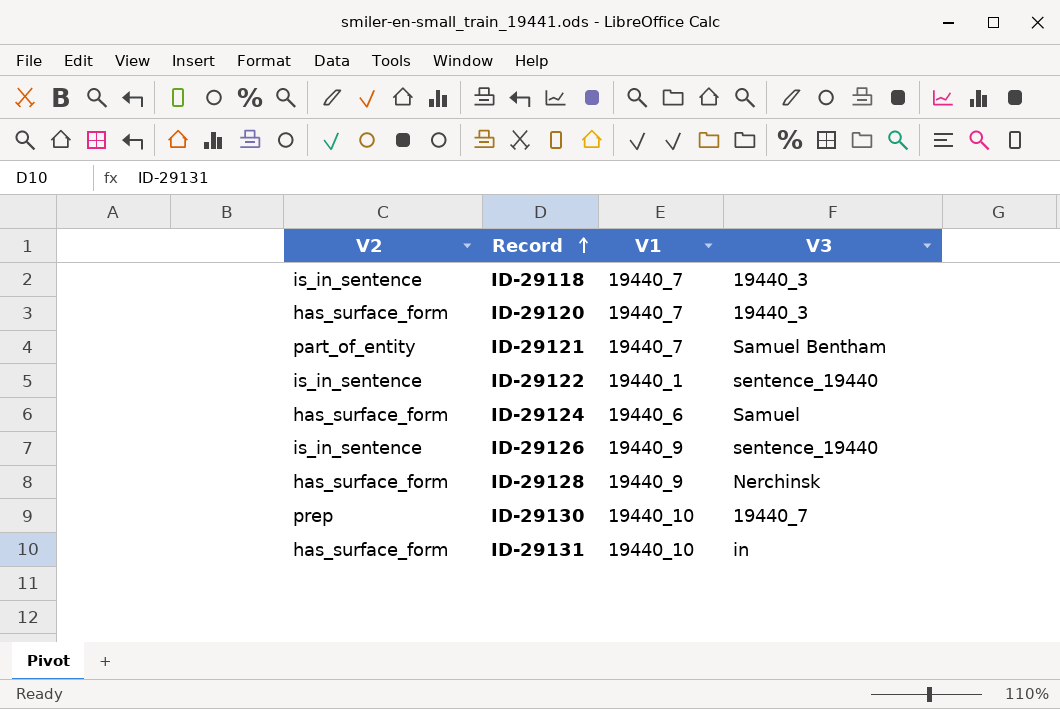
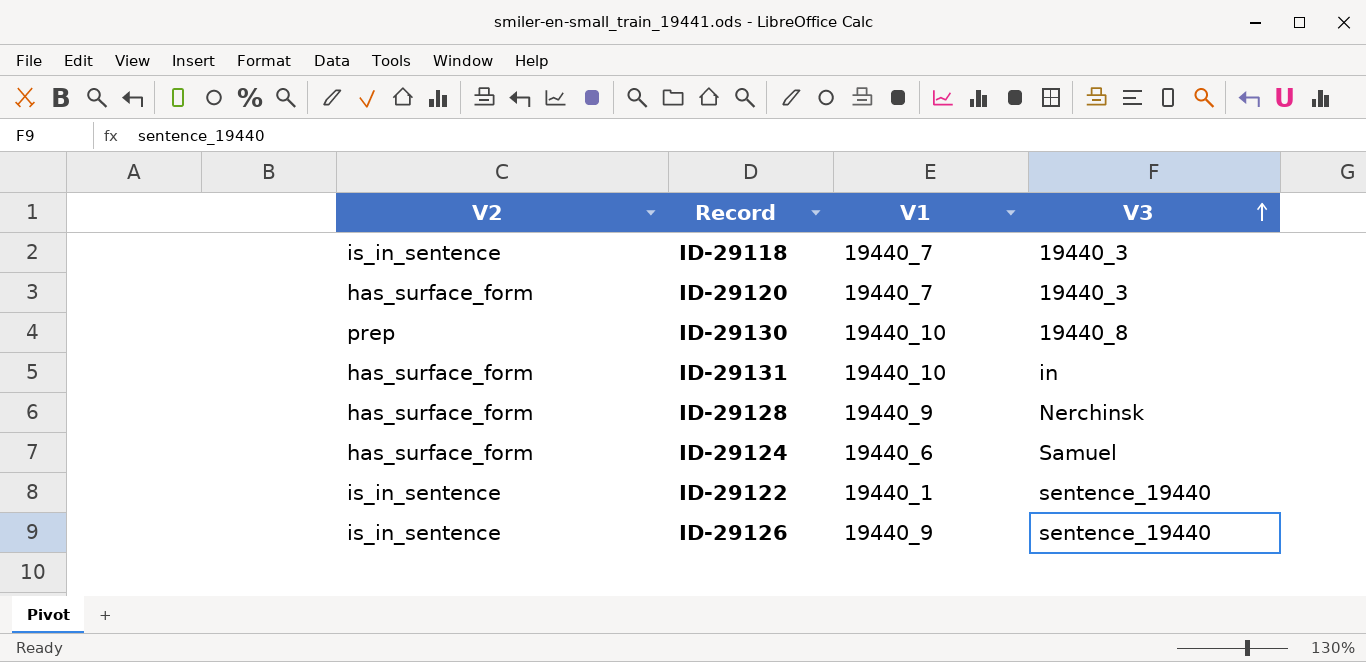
row order: Record ascending -> V3 ascending
row ID-29121: part_of_entity | 19440_7 | Samuel Bentham -> none
ID-29130 | V3: 19440_7 -> 19440_8

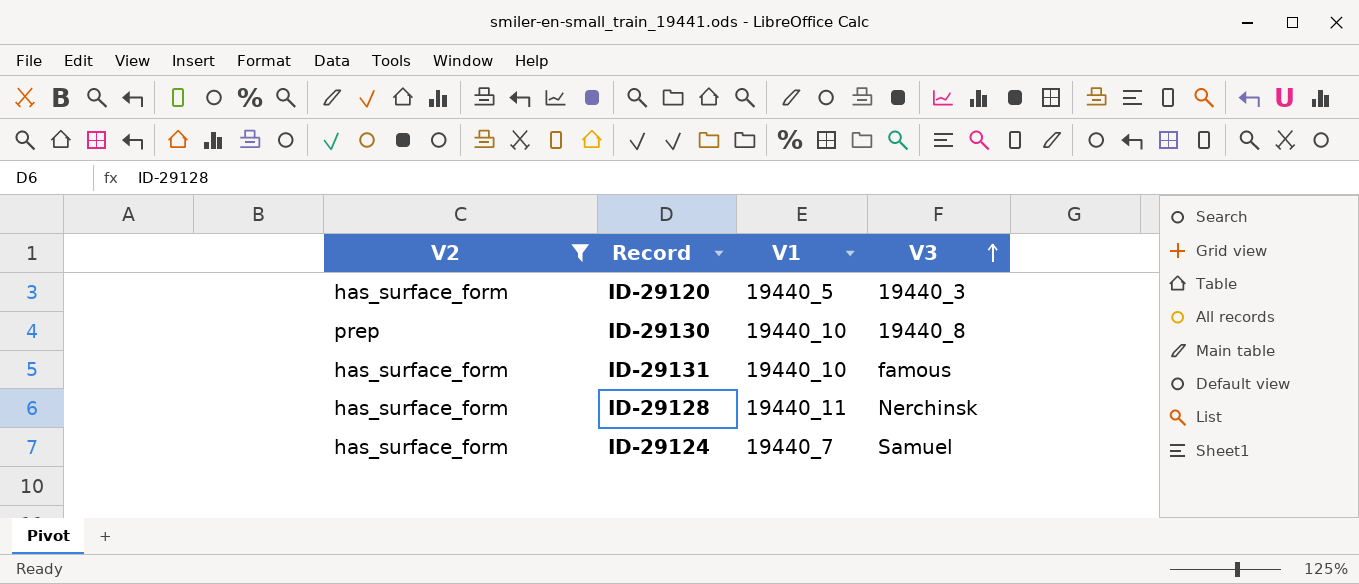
filter: none -> V2 != is_in_sentence
ID-29120 | V1: 19440_7 -> 19440_5
ID-29131 | V3: in -> famous
ID-29128 | V1: 19440_9 -> 19440_11
ID-29124 | V1: 19440_6 -> 19440_7

